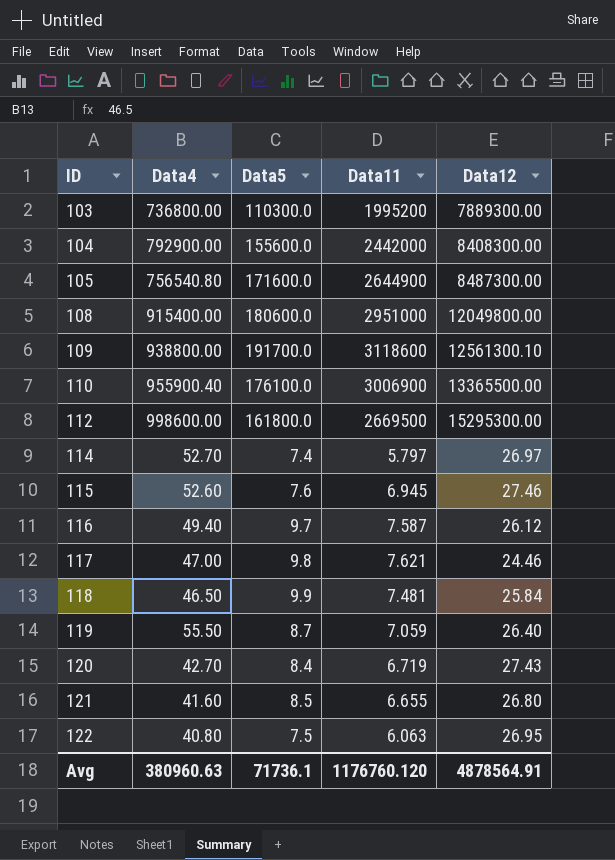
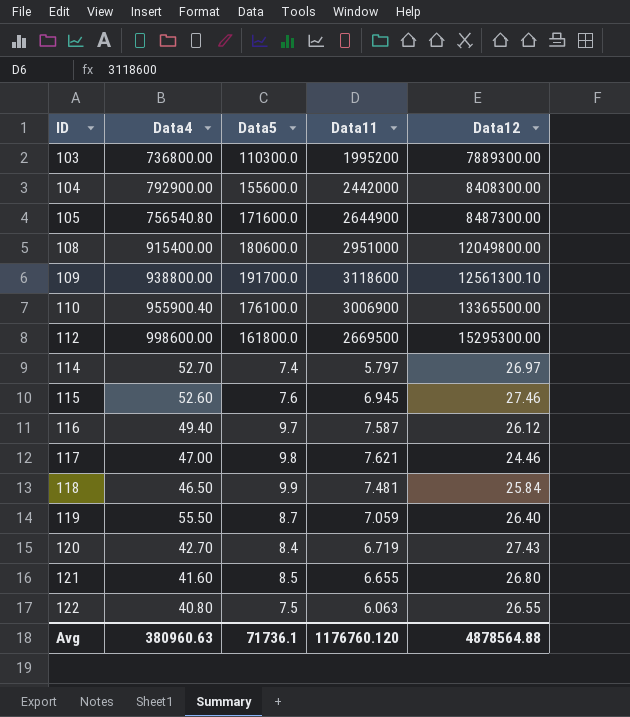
122 | Data12: 26.95 -> 26.55
Avg | Data12: 4878564.91 -> 4878564.88

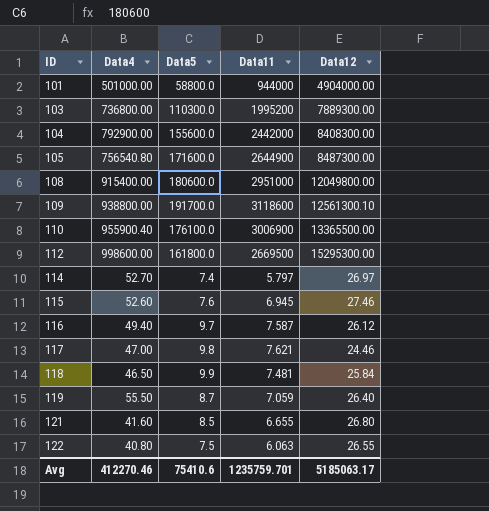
row 120: 42.70 | 8.4 | 6.719 | 27.43 -> none
row 101: none -> 501000.00 | 58800.0 | 944000 | 4904000.00
Avg | Data4: 380960.63 -> 412270.46
Avg | Data5: 71736.1 -> 75410.6
Avg | Data11: 1176760.120 -> 1235759.701
Avg | Data12: 4878564.88 -> 5185063.17

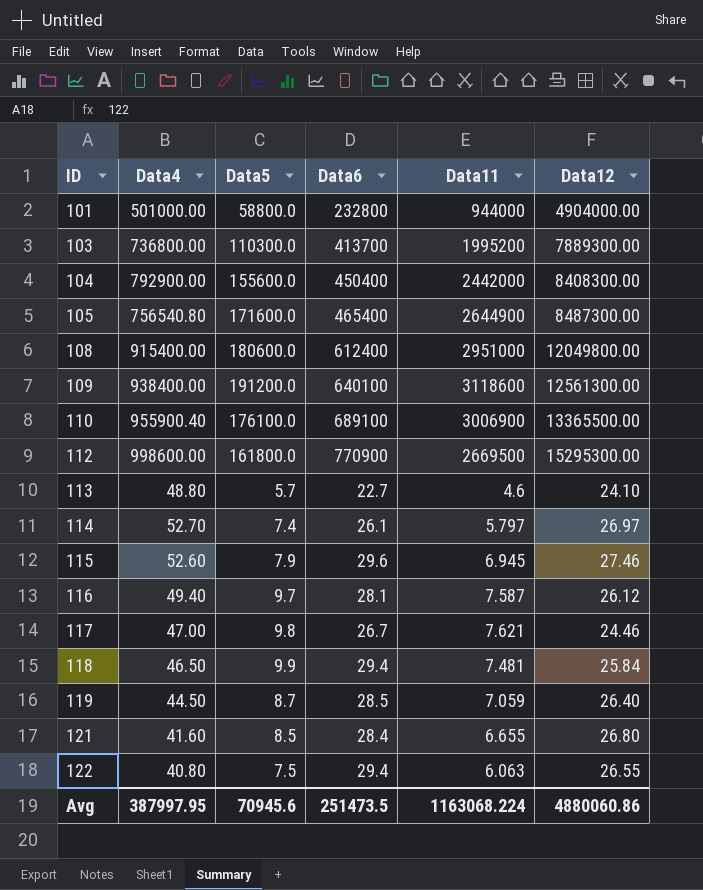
column Data6 | position: none -> 4
109 | Data4: 938800.00 -> 938400.00
109 | Data5: 191700.0 -> 191200.0
109 | Data12: 12561300.10 -> 12561300.00
row 113: none -> 48.80 | 5.7 | 22.7 | 4.6 | 24.10
115 | Data5: 7.6 -> 7.9
119 | Data4: 55.50 -> 44.50
Avg | Data4: 412270.46 -> 387997.95
Avg | Data5: 75410.6 -> 70945.6
Avg | Data11: 1235759.701 -> 1163068.224
Avg | Data12: 5185063.17 -> 4880060.86

